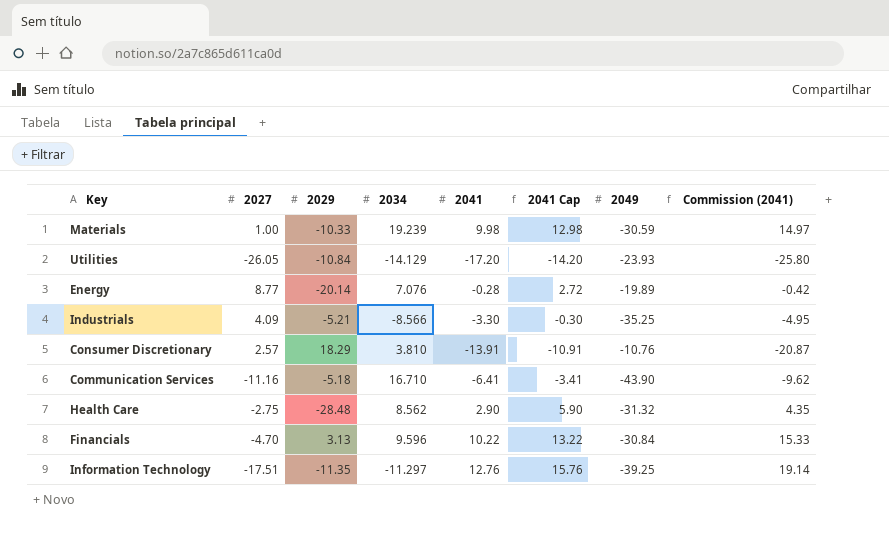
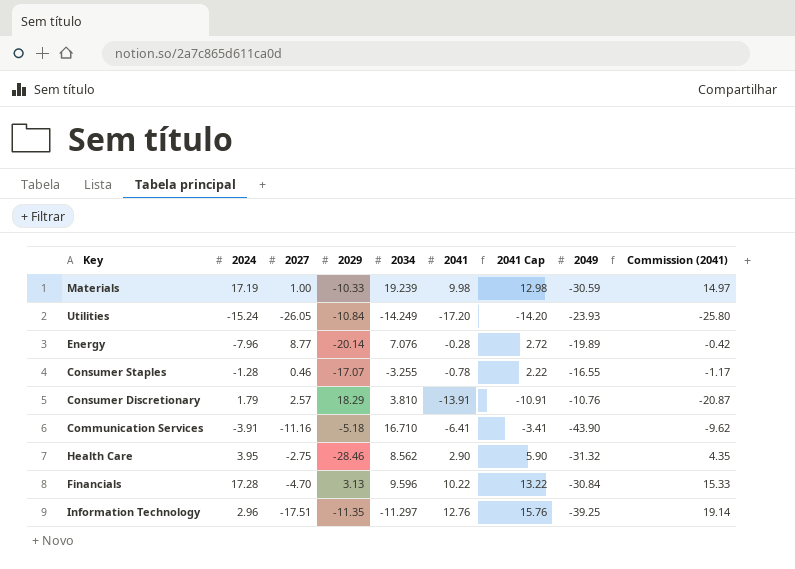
column 2024 | position: none -> 2
row Industrials: 4.09 | -5.21 | -8.566 | -3.30 | -0.30 | -35.25 | -4.95 -> none
Utilities | 2034: -14.129 -> -14.249
row Consumer Staples: none -> -1.28 | 0.46 | -17.07 | -3.255 | -0.78 | 2.22 | -16.55 | -1.17
Health Care | 2029: -28.48 -> -28.46

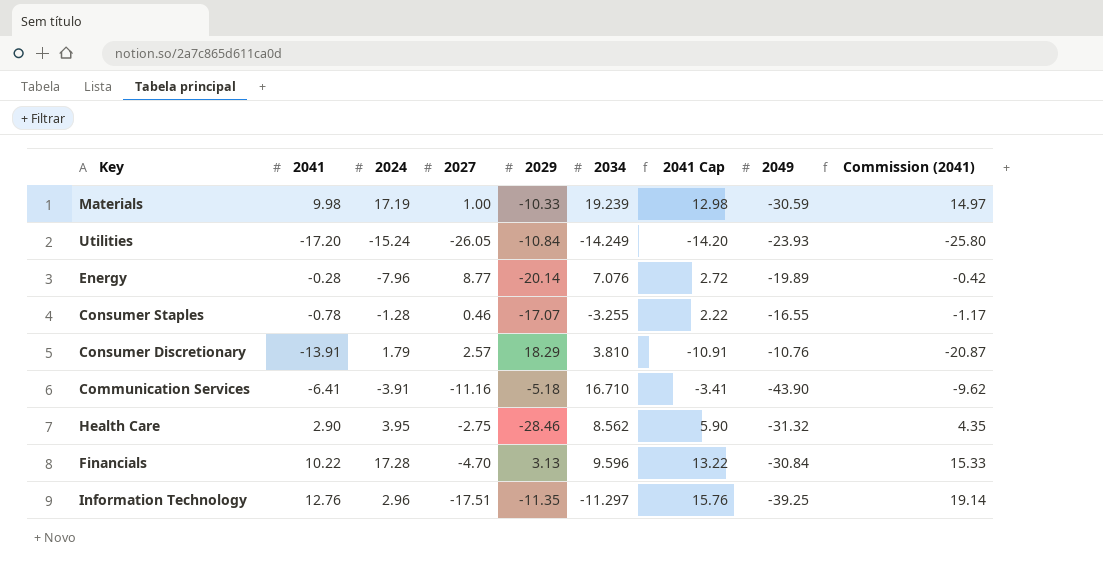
column 2041 | position: 6 -> 2

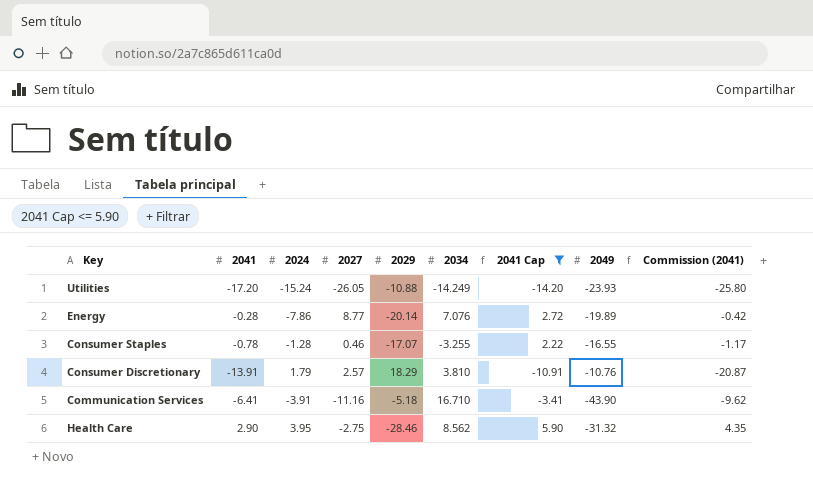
filter: none -> 2041 Cap <= 5.90
Utilities | 2029: -10.84 -> -10.88
Energy | 2024: -7.96 -> -7.86

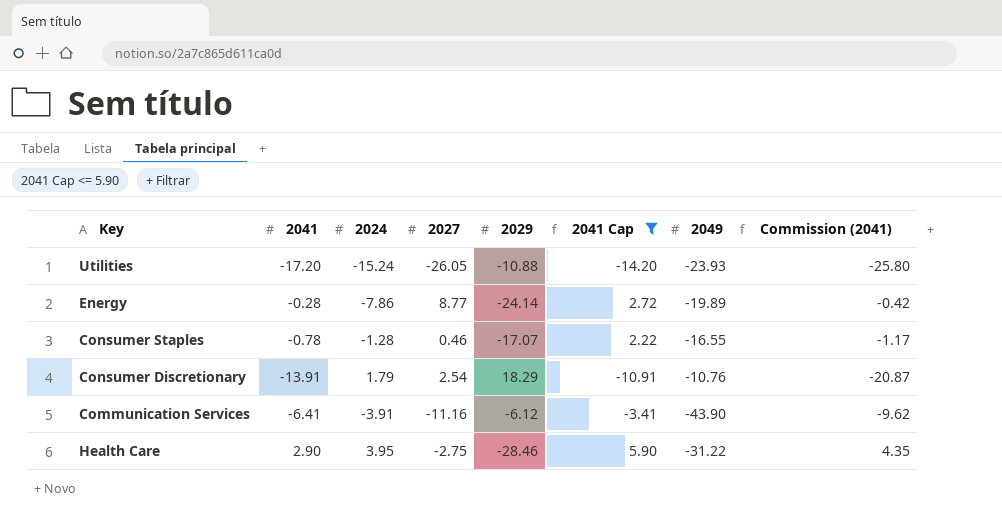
column 2034 | position: 6 -> none
Energy | 2029: -20.14 -> -24.14
Consumer Discretionary | 2027: 2.57 -> 2.54
Communication Services | 2029: -5.18 -> -6.12
Health Care | 2049: -31.32 -> -31.22

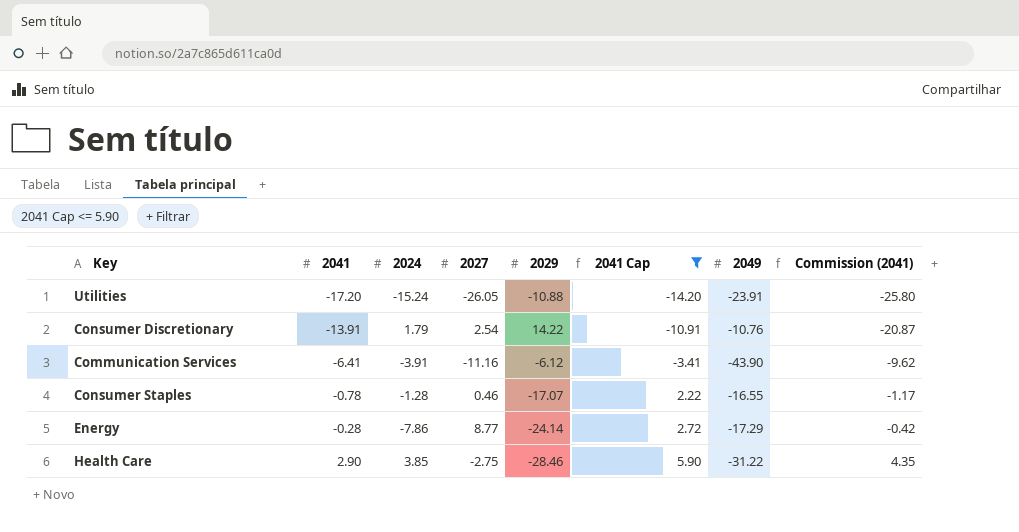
row order: none -> 2041 ascending
Utilities | 2049: -23.93 -> -23.91
Consumer Discretionary | 2029: 18.29 -> 14.22
Energy | 2049: -19.89 -> -17.29
Health Care | 2024: 3.95 -> 3.85

